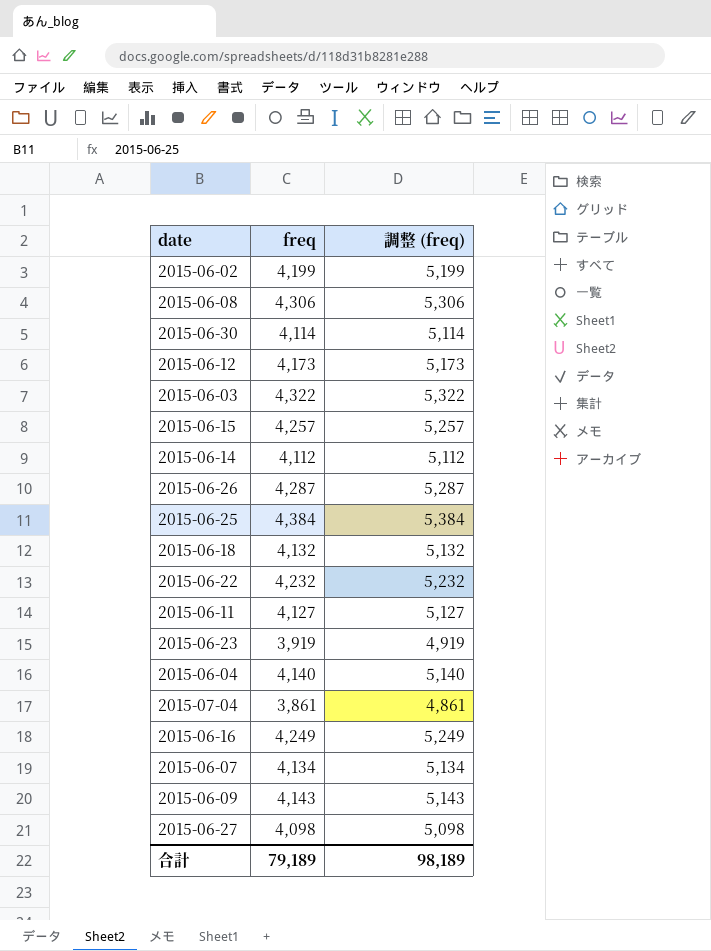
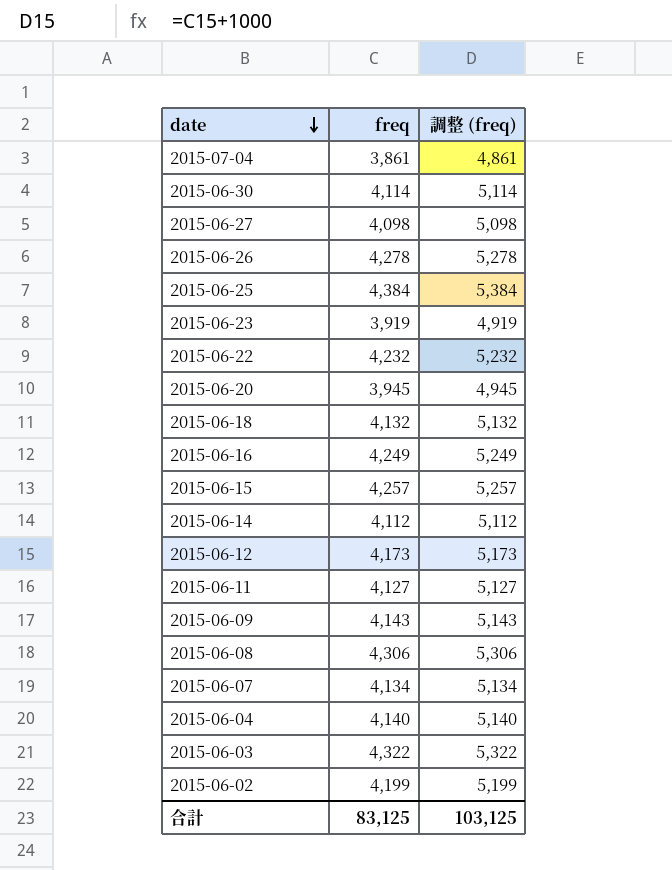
row order: none -> date descending
2015-06-26 | freq: 4,287 -> 4,278
2015-06-26 | 調整 (freq): 5,287 -> 5,278
row 2015-06-20: none -> 3,945 | 4,945
合計 | freq: 79,189 -> 83,125
合計 | 調整 (freq): 98,189 -> 103,125

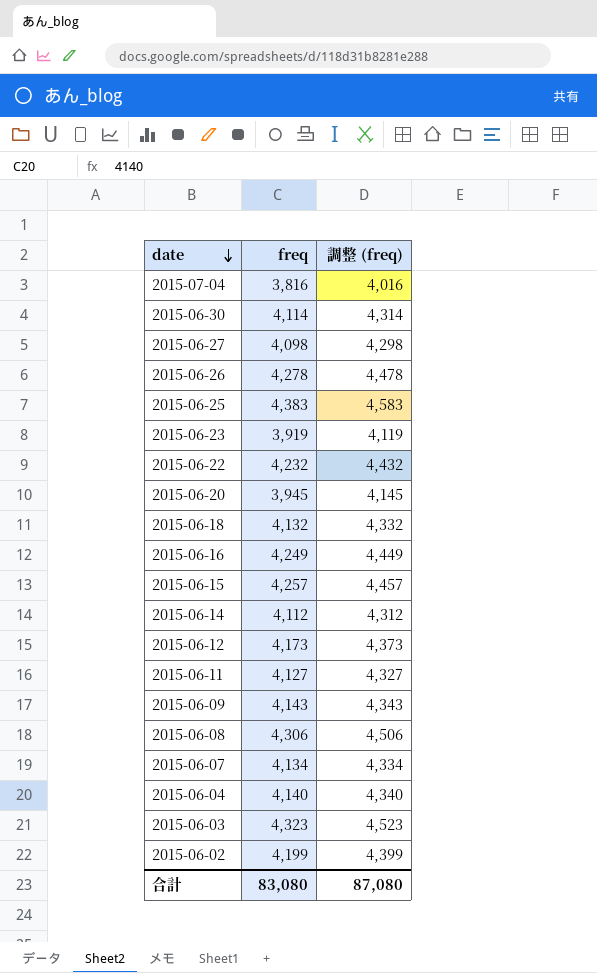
column 調整 (freq) | formula: [freq] + 1000 -> [freq] + 200
2015-07-04 | freq: 3,861 -> 3,816
2015-06-25 | freq: 4,384 -> 4,383
2015-06-03 | freq: 4,322 -> 4,323
合計 | freq: 83,125 -> 83,080
合計 | 調整 (freq): 103,125 -> 87,080

